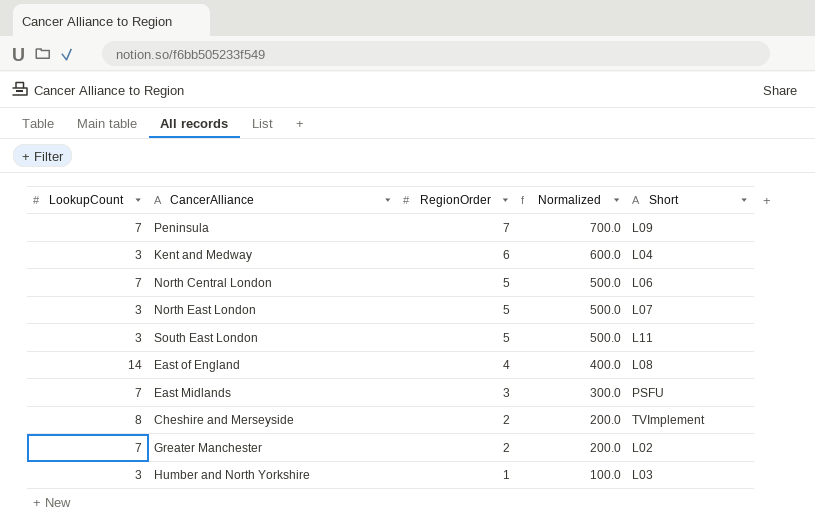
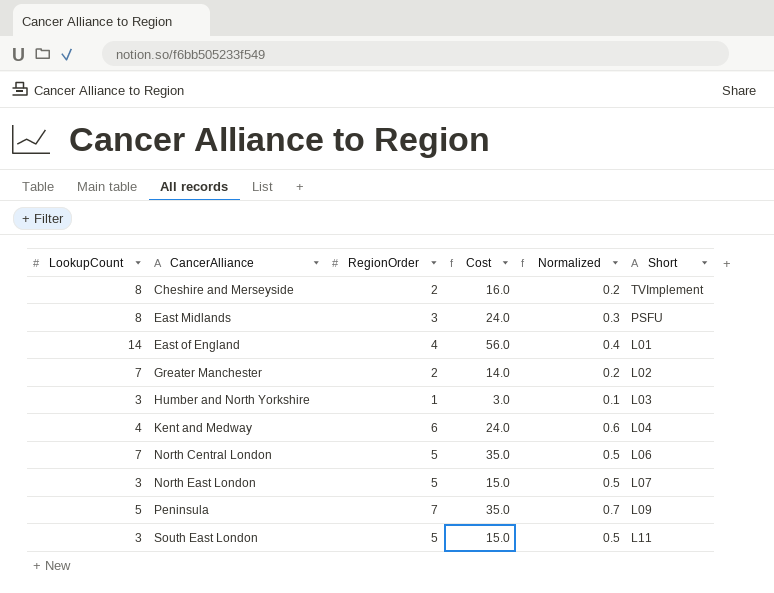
row order: RegionOrder descending -> CancerAlliance ascending
column Cost | formula: none -> [LookupCount] * [RegionOrder]
column Normalized | formula: [RegionOrder] * 100 -> [RegionOrder] * 0.1
East Midlands | LookupCount: 7 -> 8
East of England | Short: L08 -> L01
Kent and Medway | LookupCount: 3 -> 4
Peninsula | LookupCount: 7 -> 5

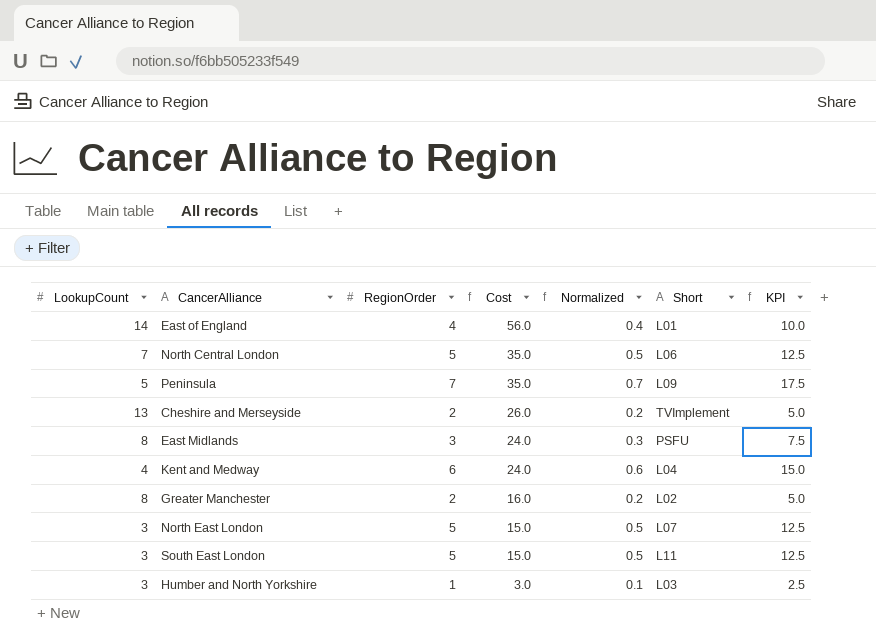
row order: CancerAlliance ascending -> Cost descending
column KPI | formula: none -> [RegionOrder] * 2.5
Cheshire and Merseyside | LookupCount: 8 -> 13
Cheshire and Merseyside | Cost: 16.0 -> 26.0
Greater Manchester | LookupCount: 7 -> 8
Greater Manchester | Cost: 14.0 -> 16.0

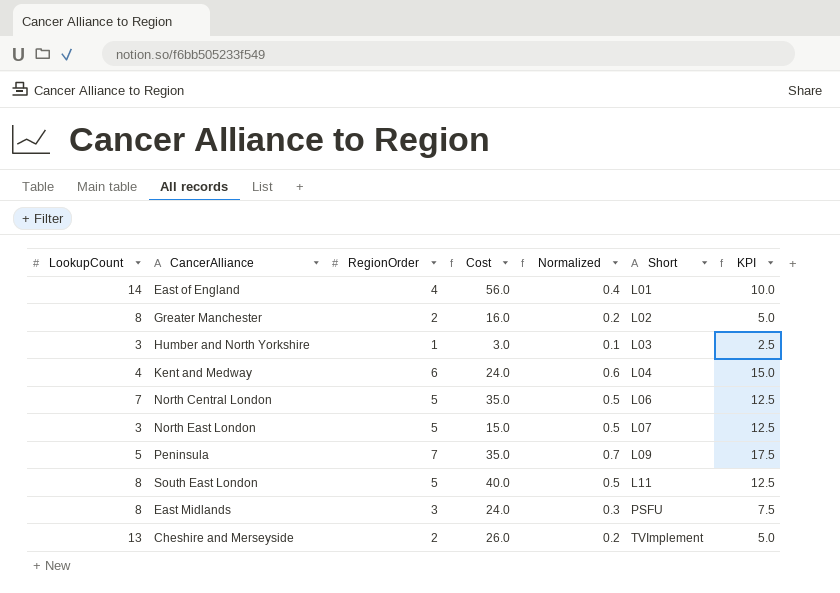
row order: Cost descending -> Short ascending
South East London | LookupCount: 3 -> 8
South East London | Cost: 15.0 -> 40.0

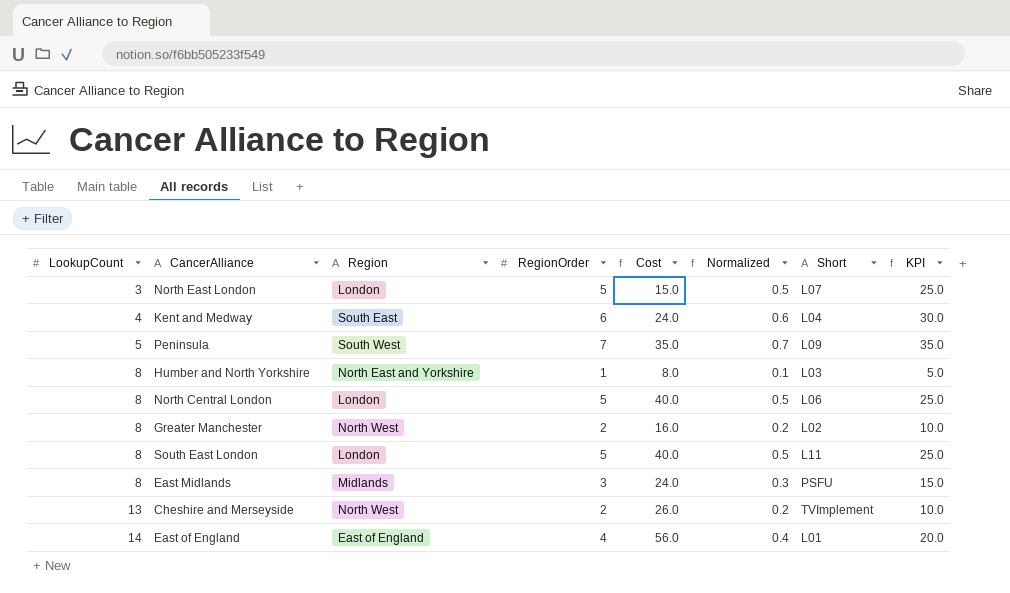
row order: Short ascending -> LookupCount ascending
column Region | position: none -> 3
column KPI | formula: [RegionOrder] * 2.5 -> [RegionOrder] * 5
Humber and North Yorkshire | LookupCount: 3 -> 8
Humber and North Yorkshire | Cost: 3.0 -> 8.0
North Central London | LookupCount: 7 -> 8
North Central London | Cost: 35.0 -> 40.0

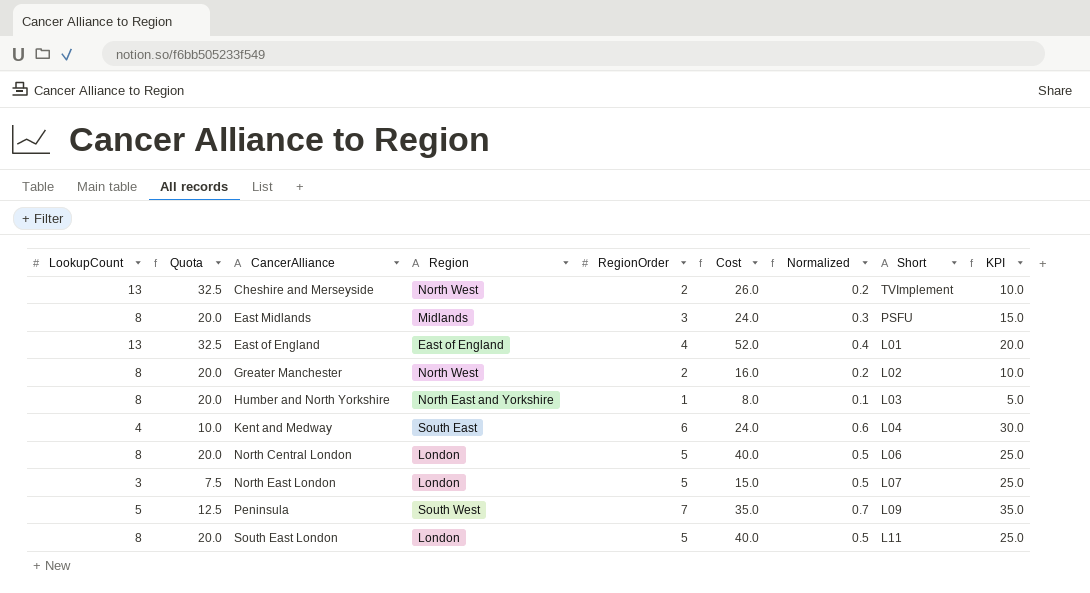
row order: LookupCount ascending -> CancerAlliance ascending
column Quota | formula: none -> [LookupCount] * 2.5
East of England | LookupCount: 14 -> 13
East of England | Cost: 56.0 -> 52.0

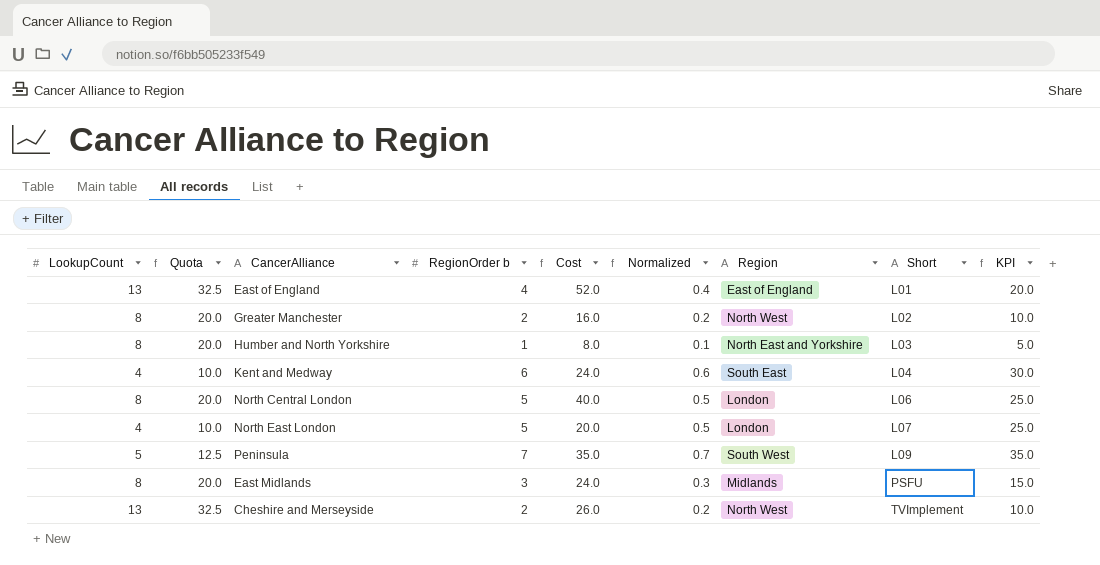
row order: CancerAlliance ascending -> Short ascending
column name: RegionOrder -> RegionOrder b
column Region | position: 4 -> 7
row South East London: 8 | 20.0 | London | 5 | 40.0 | 0.5 | L11 | 25.0 -> none
North East London | LookupCount: 3 -> 4
North East London | Quota: 7.5 -> 10.0
North East London | Cost: 15.0 -> 20.0

